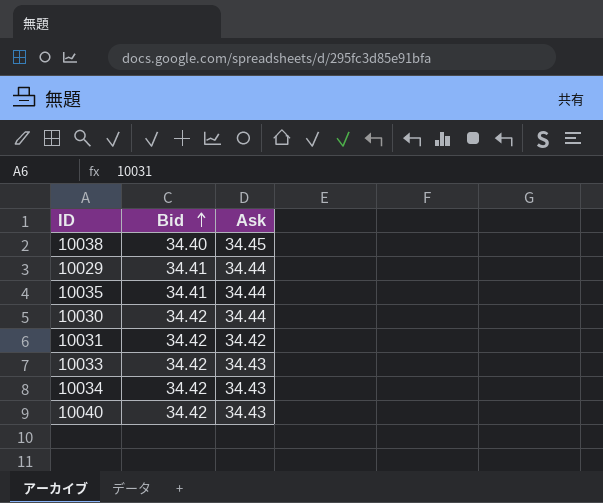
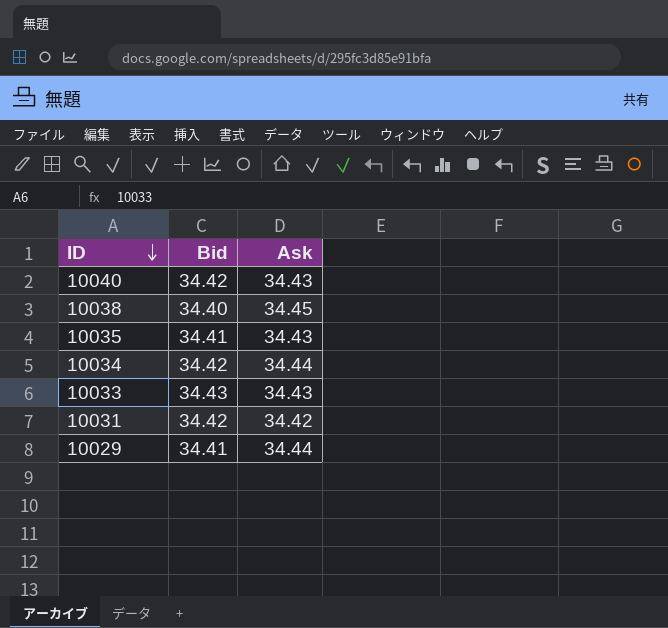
row order: Bid ascending -> ID descending
row 10030: 34.42 | 34.44 -> none
10035 | Ask: 34.44 -> 34.43
10034 | Ask: 34.43 -> 34.44
10033 | Bid: 34.42 -> 34.43

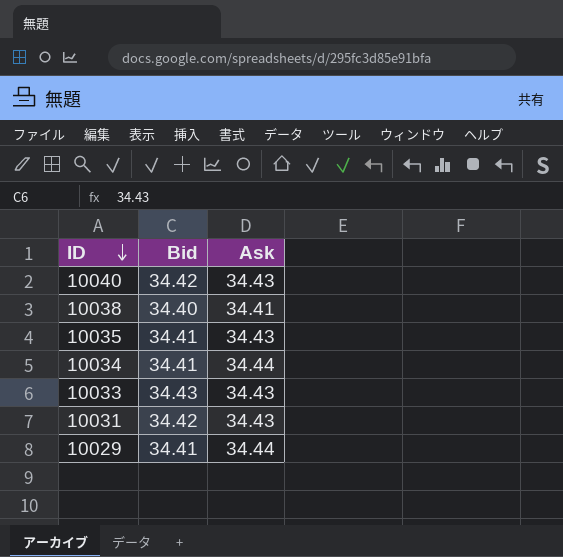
10038 | Ask: 34.45 -> 34.41
10034 | Bid: 34.42 -> 34.41
10031 | Ask: 34.42 -> 34.43

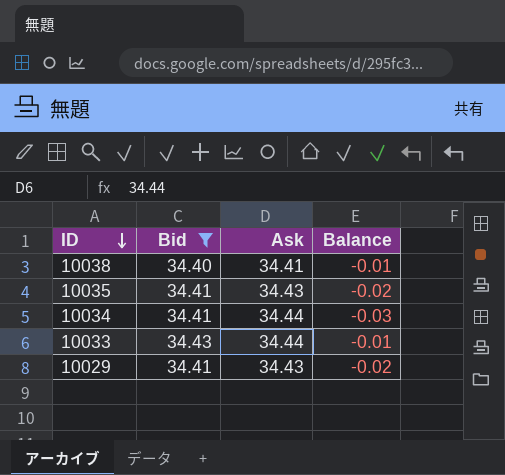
filter: none -> Bid != 34.42
column Balance | formula: none -> [Bid] - [Ask]
10033 | Ask: 34.43 -> 34.44
10029 | Ask: 34.44 -> 34.43

